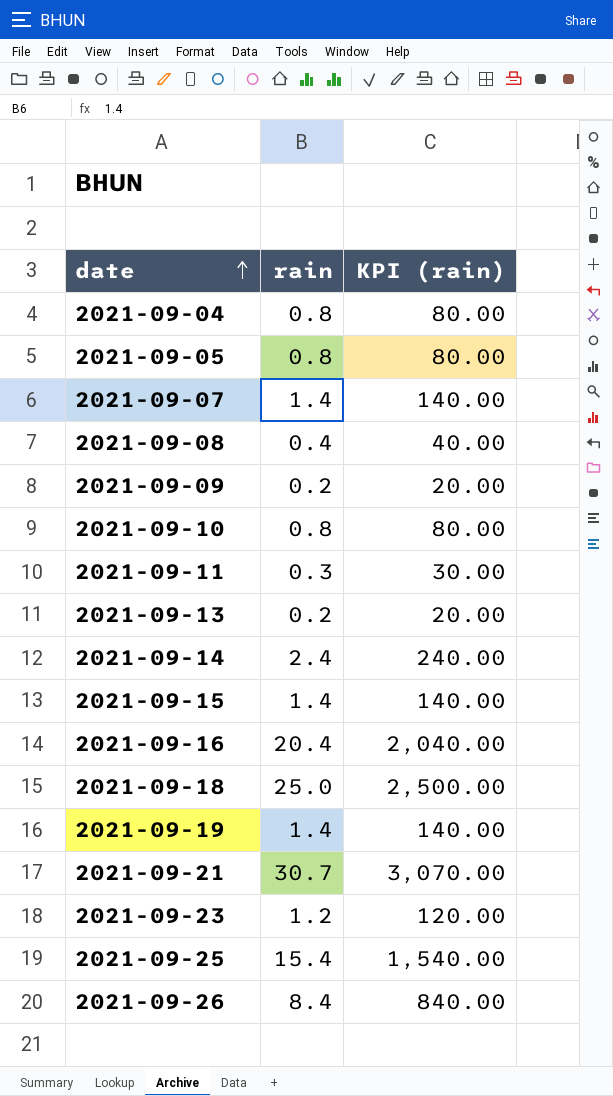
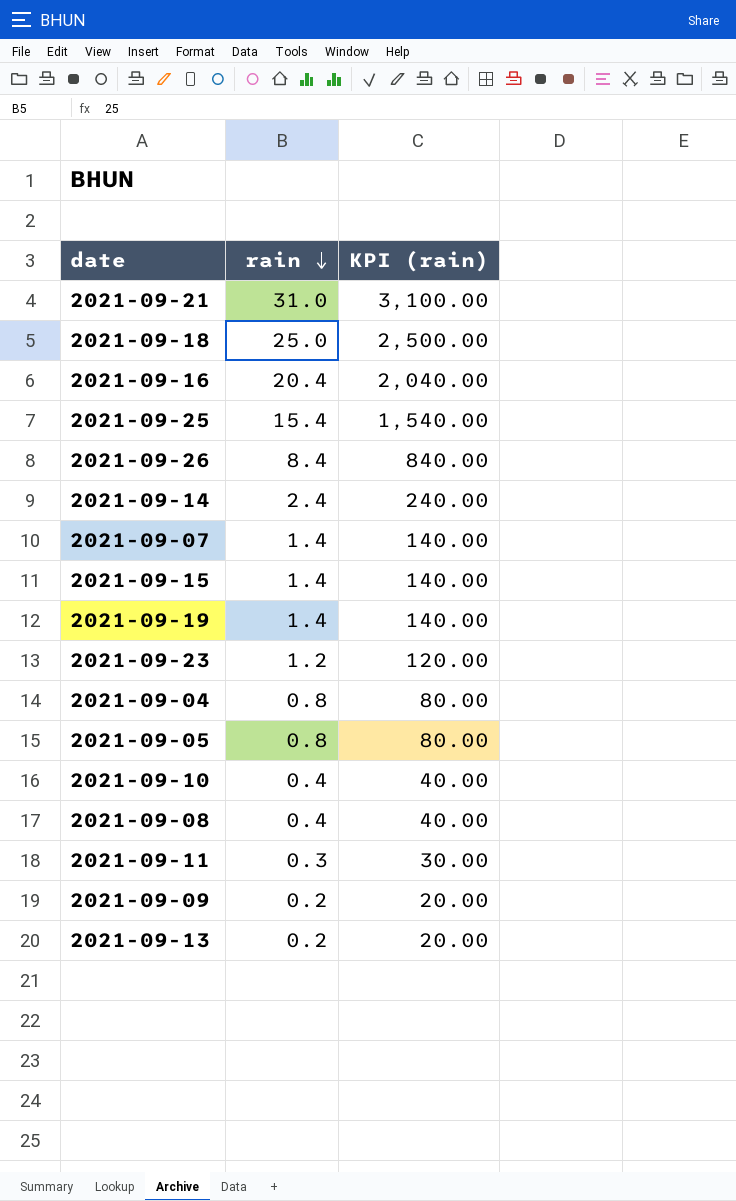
row order: date ascending -> rain descending
2021-09-21 | rain: 30.7 -> 31.0
2021-09-21 | KPI (rain): 3,070.00 -> 3,100.00
2021-09-10 | rain: 0.8 -> 0.4
2021-09-10 | KPI (rain): 80.00 -> 40.00

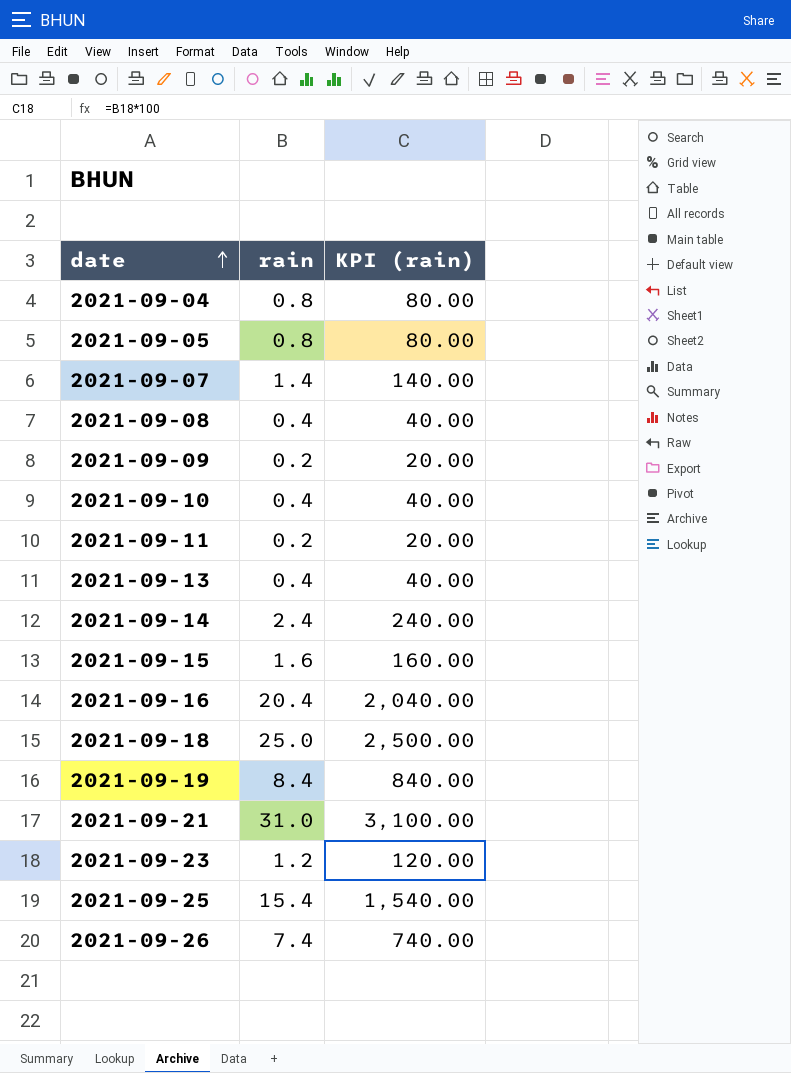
row order: rain descending -> date ascending
2021-09-11 | rain: 0.3 -> 0.2
2021-09-11 | KPI (rain): 30.00 -> 20.00
2021-09-13 | rain: 0.2 -> 0.4
2021-09-13 | KPI (rain): 20.00 -> 40.00
2021-09-15 | rain: 1.4 -> 1.6
2021-09-15 | KPI (rain): 140.00 -> 160.00
2021-09-19 | rain: 1.4 -> 8.4
2021-09-19 | KPI (rain): 140.00 -> 840.00
2021-09-26 | rain: 8.4 -> 7.4
2021-09-26 | KPI (rain): 840.00 -> 740.00

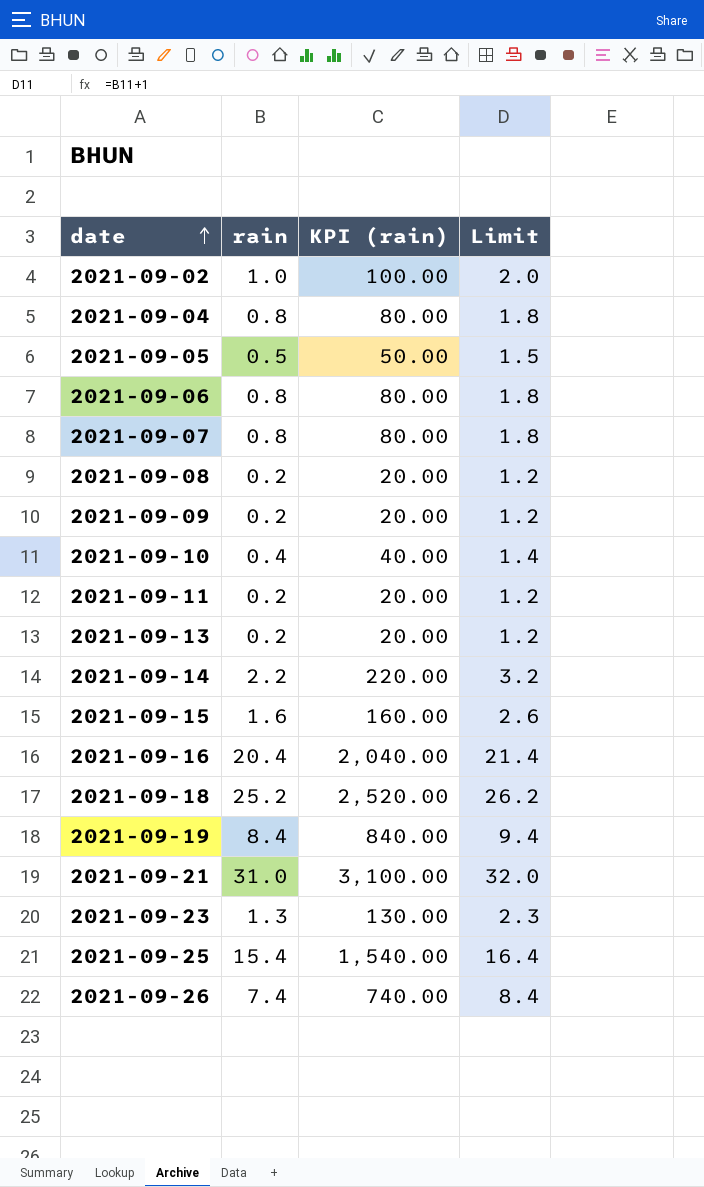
column Limit | formula: none -> [rain] + 1
row 2021-09-02: none -> 1.0 | 100.00 | 2.0
2021-09-05 | rain: 0.8 -> 0.5
2021-09-05 | KPI (rain): 80.00 -> 50.00
row 2021-09-06: none -> 0.8 | 80.00 | 1.8
2021-09-07 | rain: 1.4 -> 0.8
2021-09-07 | KPI (rain): 140.00 -> 80.00
2021-09-08 | rain: 0.4 -> 0.2
2021-09-08 | KPI (rain): 40.00 -> 20.00
2021-09-13 | rain: 0.4 -> 0.2
2021-09-13 | KPI (rain): 40.00 -> 20.00
2021-09-14 | rain: 2.4 -> 2.2
2021-09-14 | KPI (rain): 240.00 -> 220.00
2021-09-18 | rain: 25.0 -> 25.2
2021-09-18 | KPI (rain): 2,500.00 -> 2,520.00
2021-09-23 | rain: 1.2 -> 1.3
2021-09-23 | KPI (rain): 120.00 -> 130.00

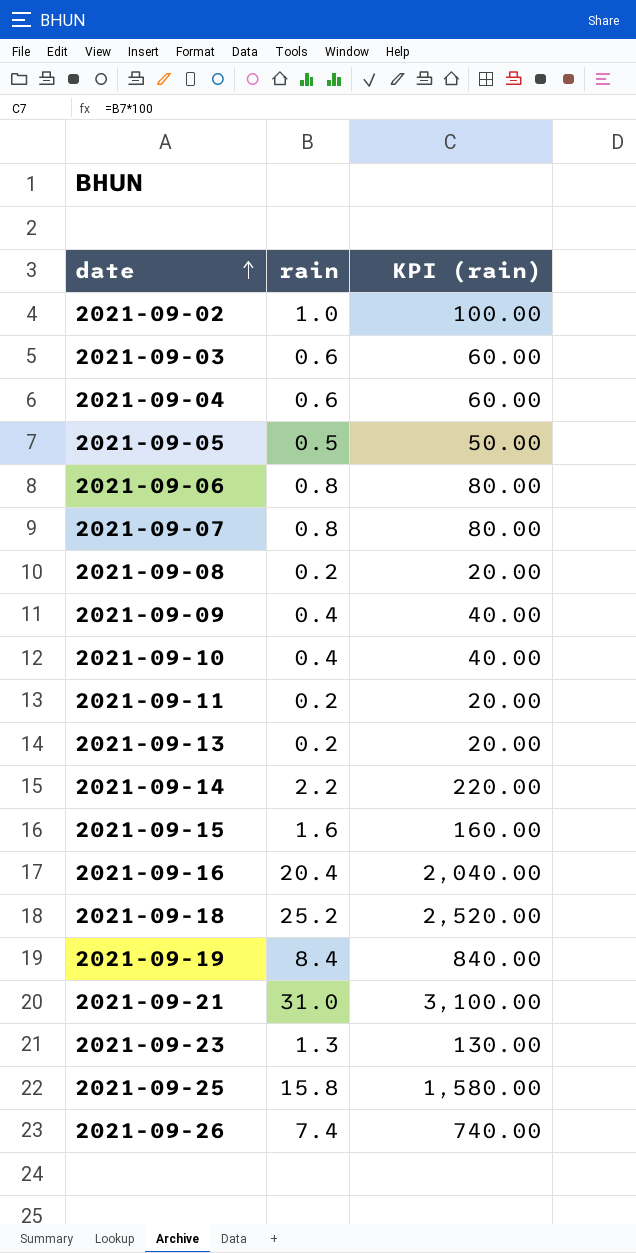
column Limit | formula: [rain] + 1 -> none
row 2021-09-03: none -> 0.6 | 60.00
2021-09-04 | rain: 0.8 -> 0.6
2021-09-04 | KPI (rain): 80.00 -> 60.00
2021-09-09 | rain: 0.2 -> 0.4
2021-09-09 | KPI (rain): 20.00 -> 40.00
2021-09-25 | rain: 15.4 -> 15.8
2021-09-25 | KPI (rain): 1,540.00 -> 1,580.00

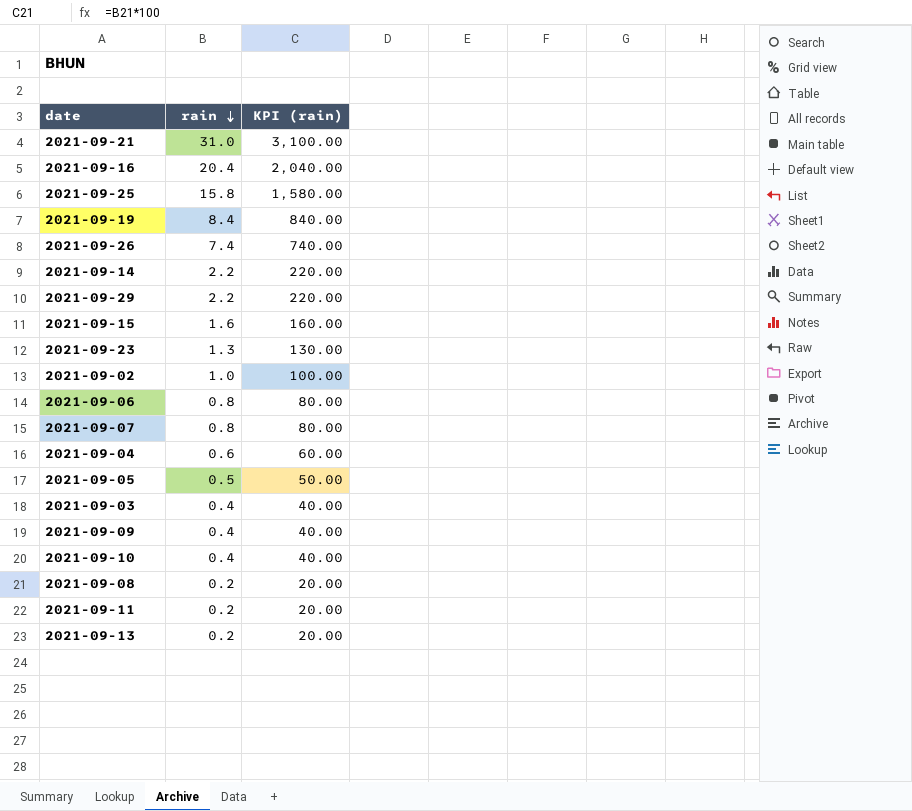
row order: date ascending -> rain descending
row 2021-09-18: 25.2 | 2,520.00 -> none
row 2021-09-29: none -> 2.2 | 220.00
2021-09-03 | rain: 0.6 -> 0.4
2021-09-03 | KPI (rain): 60.00 -> 40.00

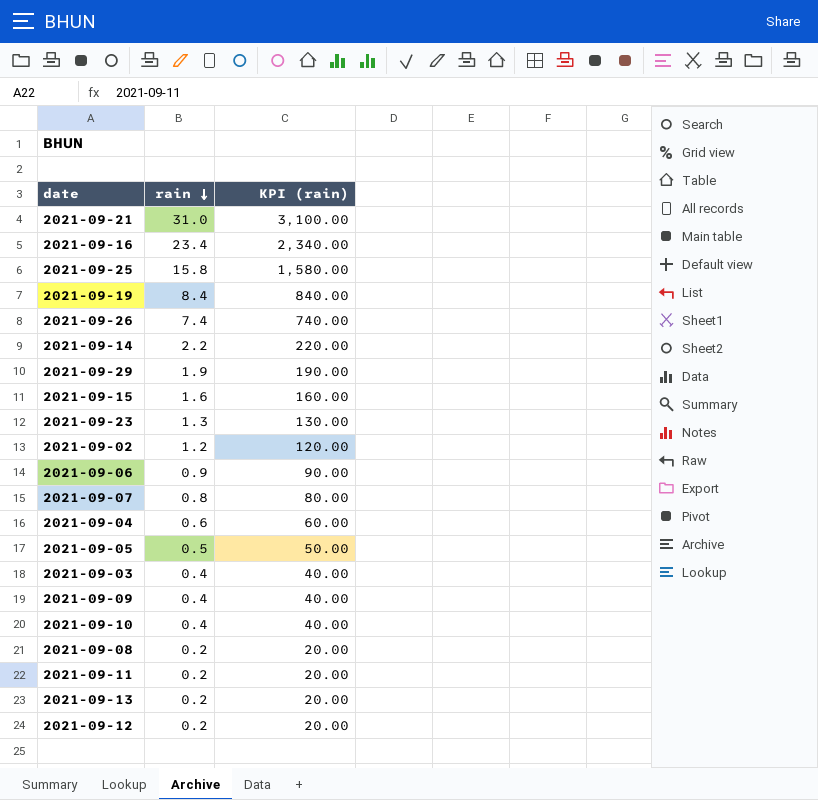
2021-09-16 | rain: 20.4 -> 23.4
2021-09-16 | KPI (rain): 2,040.00 -> 2,340.00
2021-09-29 | rain: 2.2 -> 1.9
2021-09-29 | KPI (rain): 220.00 -> 190.00
2021-09-02 | rain: 1.0 -> 1.2
2021-09-02 | KPI (rain): 100.00 -> 120.00
2021-09-06 | rain: 0.8 -> 0.9
2021-09-06 | KPI (rain): 80.00 -> 90.00
row 2021-09-12: none -> 0.2 | 20.00

